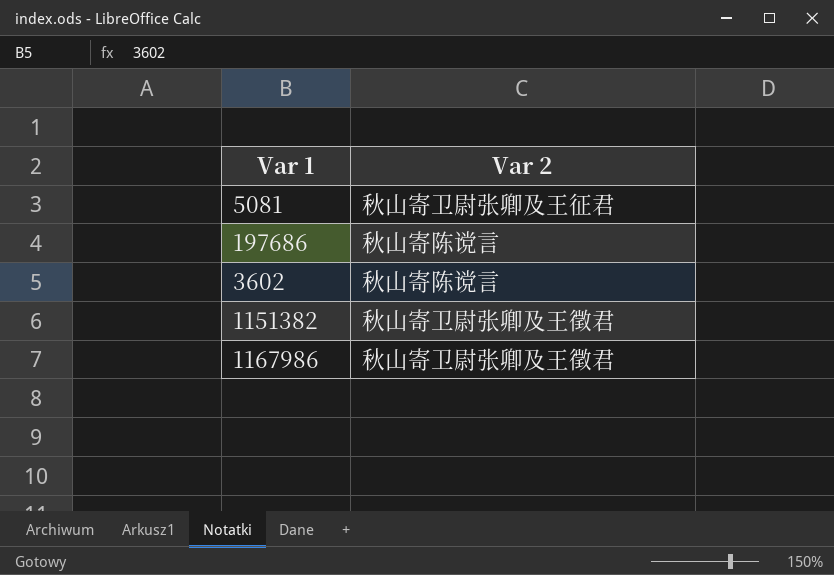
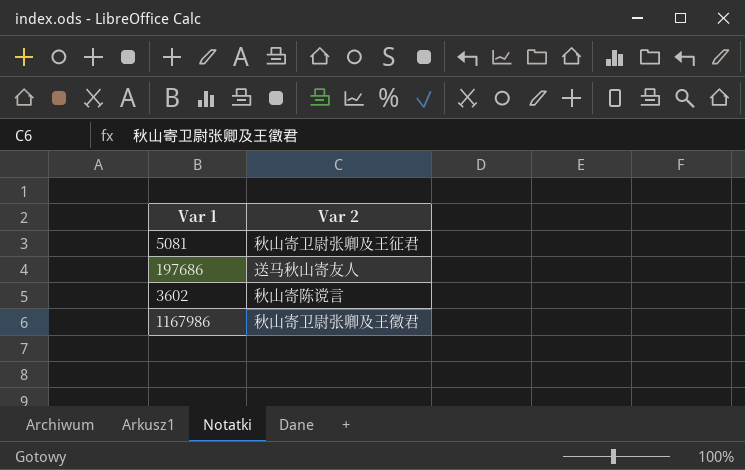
row 1151382: 秋山寄卫尉张卿及王徵君 -> none
197686 | Var 2: 秋山寄陈谠言 -> 送马秋山寄友人

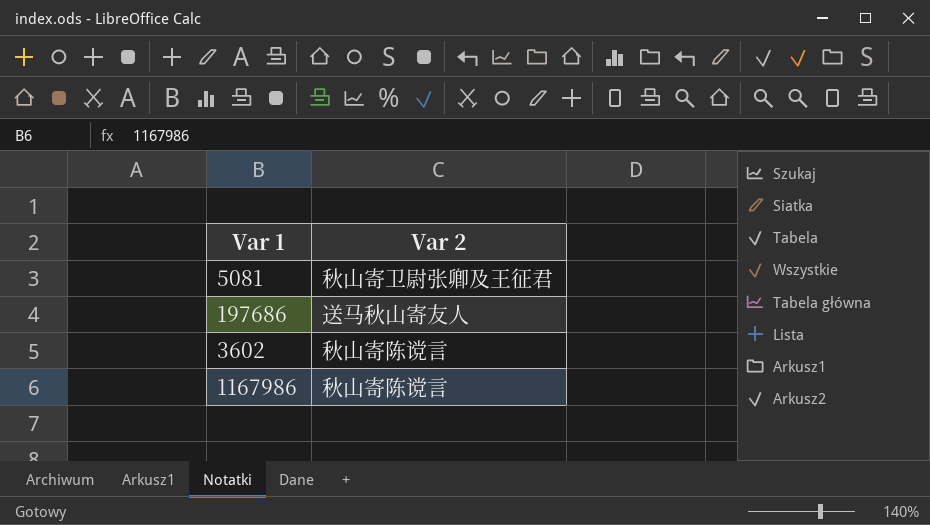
1167986 | Var 2: 秋山寄卫尉张卿及王徵君 -> 秋山寄陈谠言

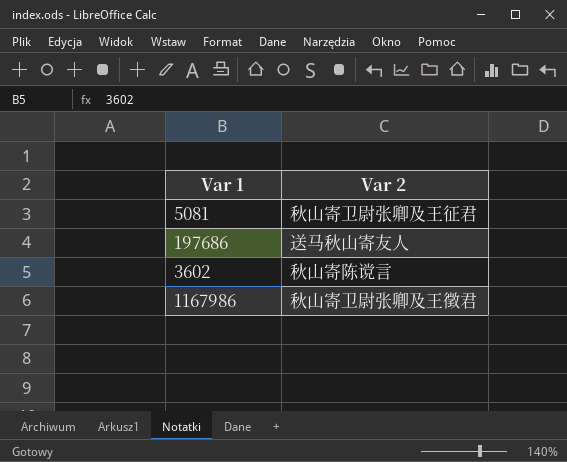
1167986 | Var 2: 秋山寄陈谠言 -> 秋山寄卫尉张卿及王徵君

